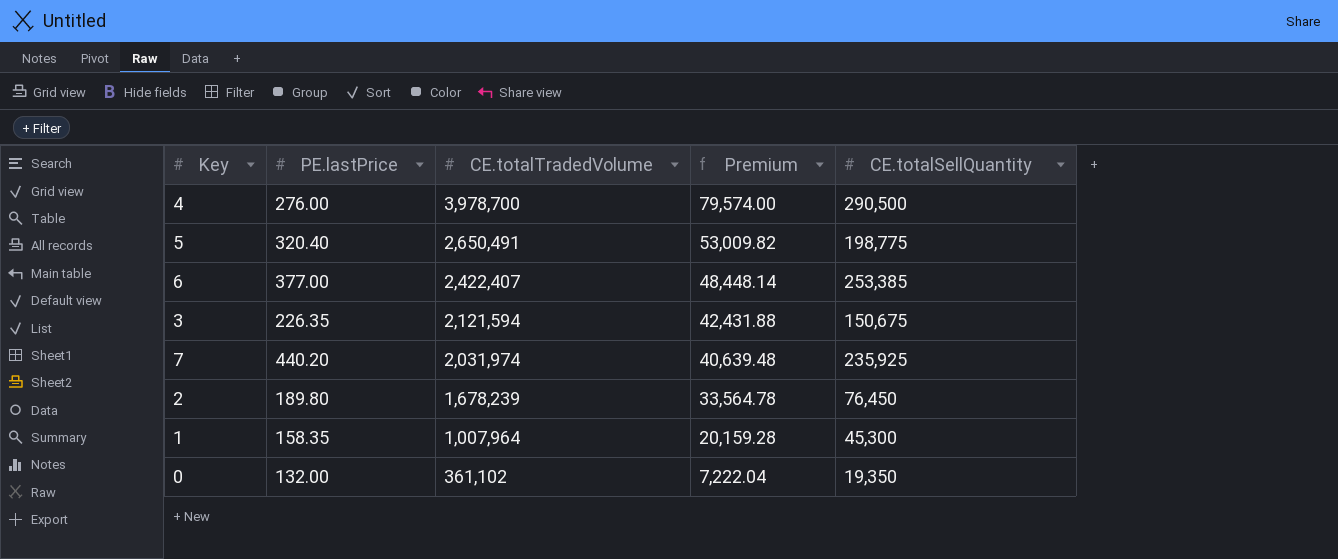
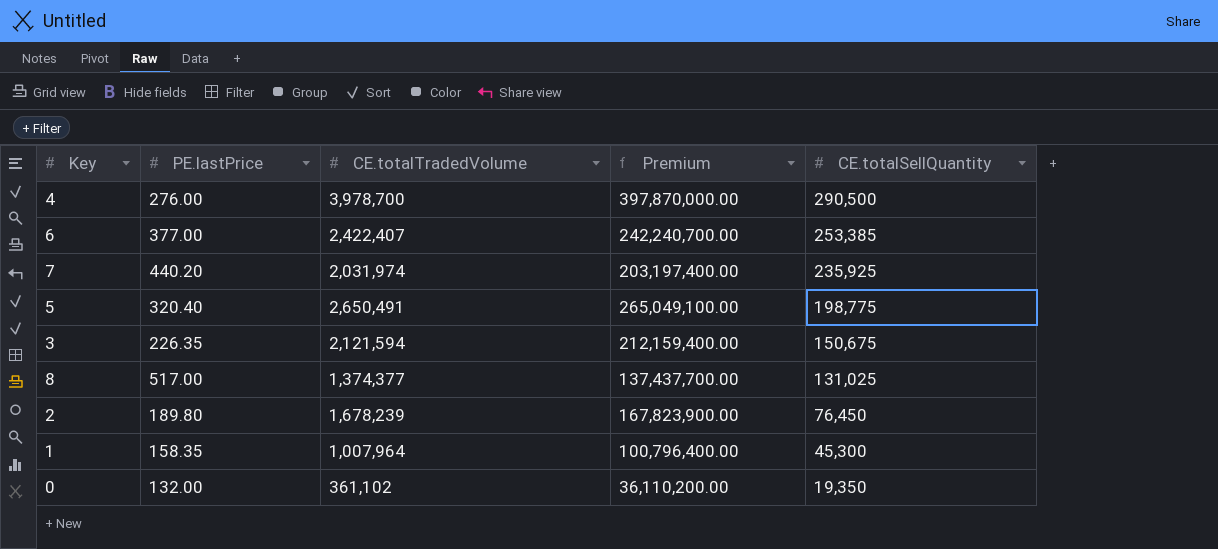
row order: CE.totalTradedVolume descending -> CE.totalSellQuantity descending
column Premium | formula: [CE.totalTradedVolume] * 0.02 -> [CE.totalTradedVolume] * 100
row 8: none -> 517.00 | 1,374,377 | 137,437,700.00 | 131,025

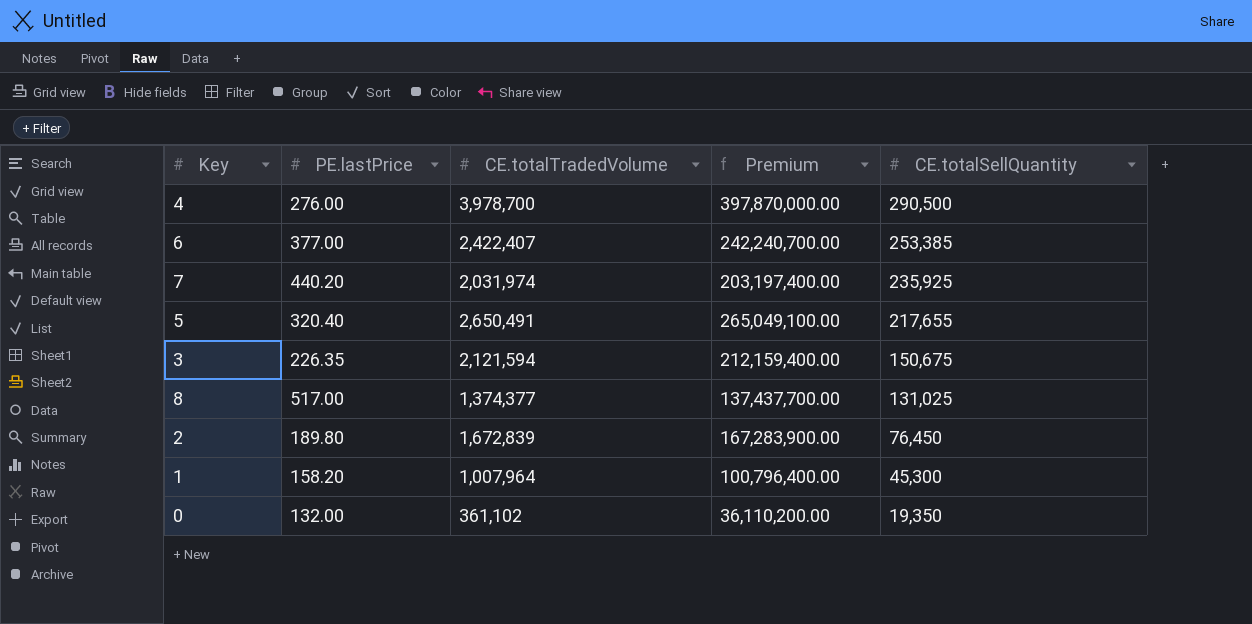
5 | CE.totalSellQuantity: 198,775 -> 217,655
2 | CE.totalTradedVolume: 1,678,239 -> 1,672,839
2 | Premium: 167,823,900.00 -> 167,283,900.00
1 | PE.lastPrice: 158.35 -> 158.20

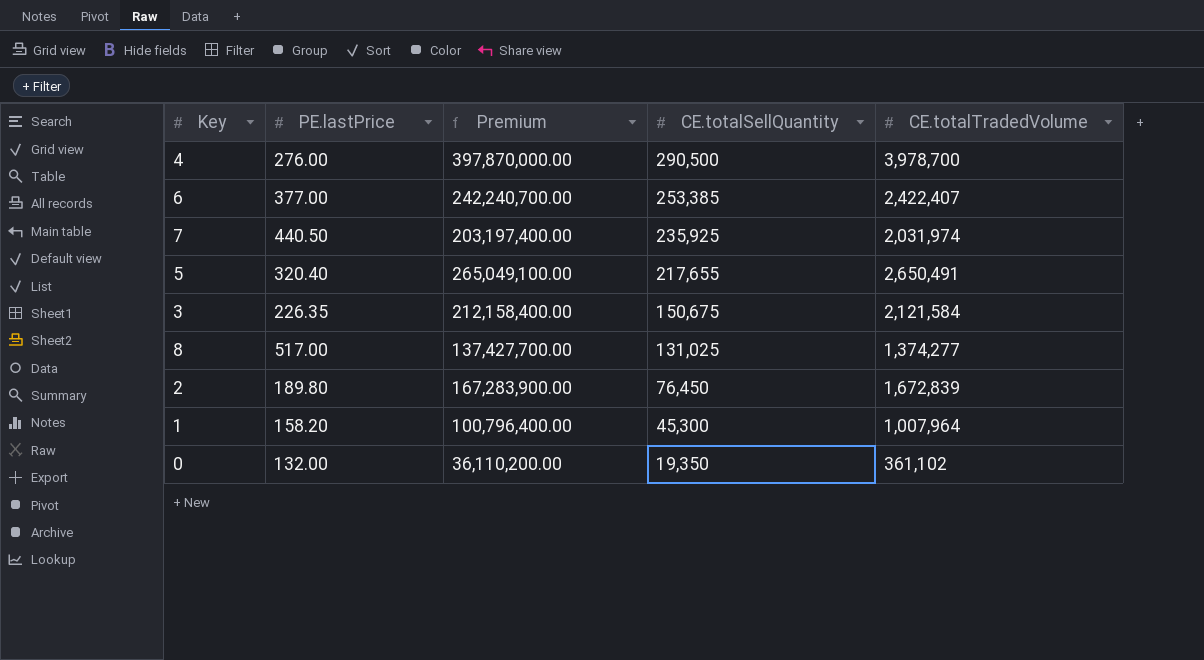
column CE.totalTradedVolume | position: 3 -> 5
7 | PE.lastPrice: 440.20 -> 440.50
3 | Premium: 212,159,400.00 -> 212,158,400.00
3 | CE.totalTradedVolume: 2,121,594 -> 2,121,584
8 | Premium: 137,437,700.00 -> 137,427,700.00
8 | CE.totalTradedVolume: 1,374,377 -> 1,374,277

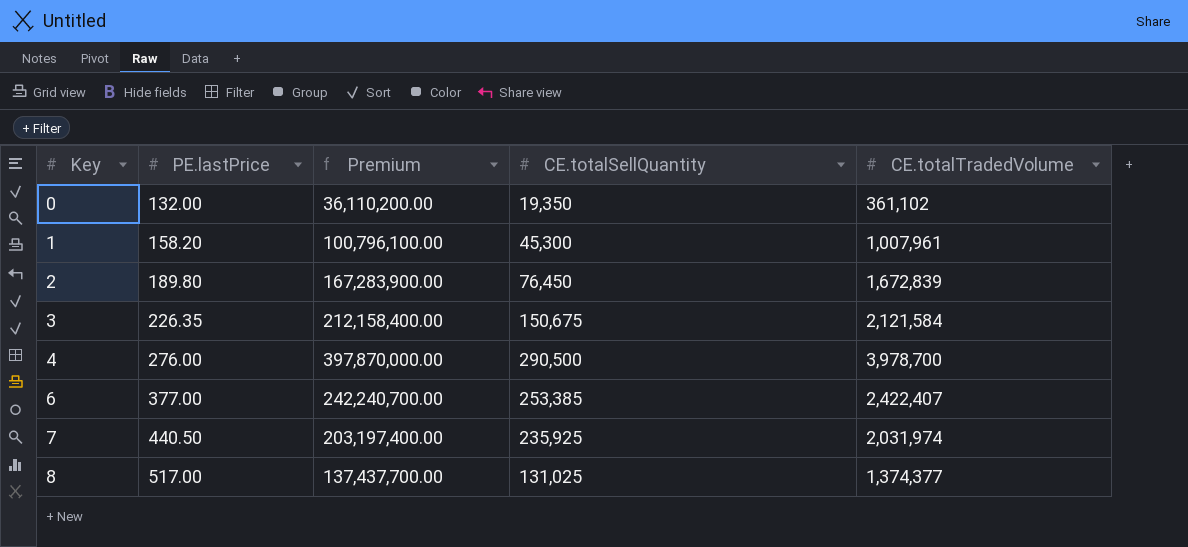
row order: CE.totalSellQuantity descending -> Key ascending
row 5: 320.40 | 265,049,100.00 | 217,655 | 2,650,491 -> none
1 | Premium: 100,796,400.00 -> 100,796,100.00
1 | CE.totalTradedVolume: 1,007,964 -> 1,007,961
8 | Premium: 137,427,700.00 -> 137,437,700.00
8 | CE.totalTradedVolume: 1,374,277 -> 1,374,377

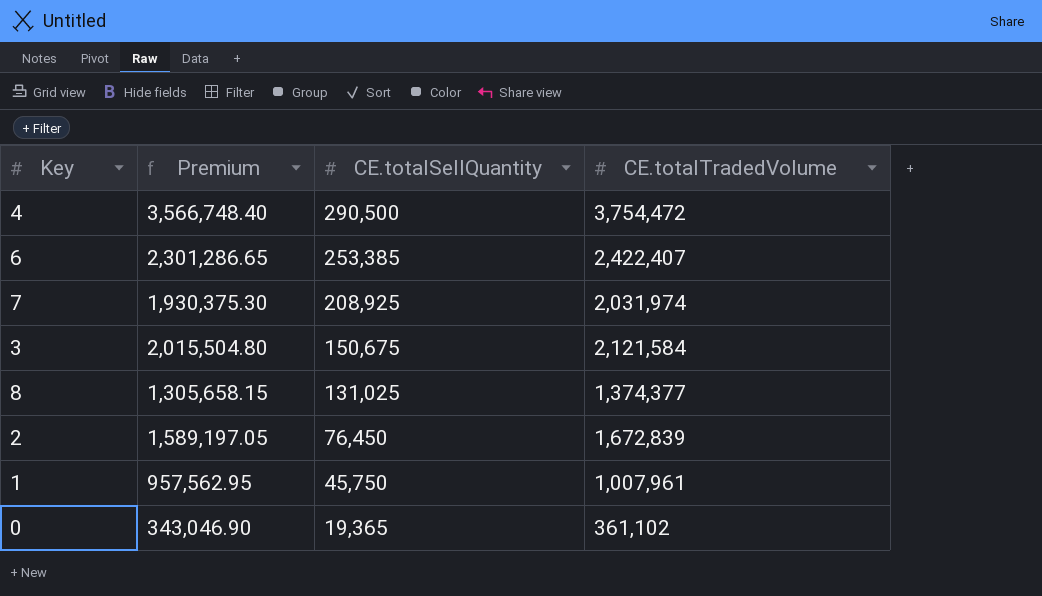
row order: Key ascending -> CE.totalSellQuantity descending
column PE.lastPrice | position: 2 -> none
column Premium | formula: [CE.totalTradedVolume] * 100 -> [CE.totalTradedVolume] * 0.95
4 | CE.totalTradedVolume: 3,978,700 -> 3,754,472
7 | CE.totalSellQuantity: 235,925 -> 208,925
1 | CE.totalSellQuantity: 45,300 -> 45,750
0 | CE.totalSellQuantity: 19,350 -> 19,365

